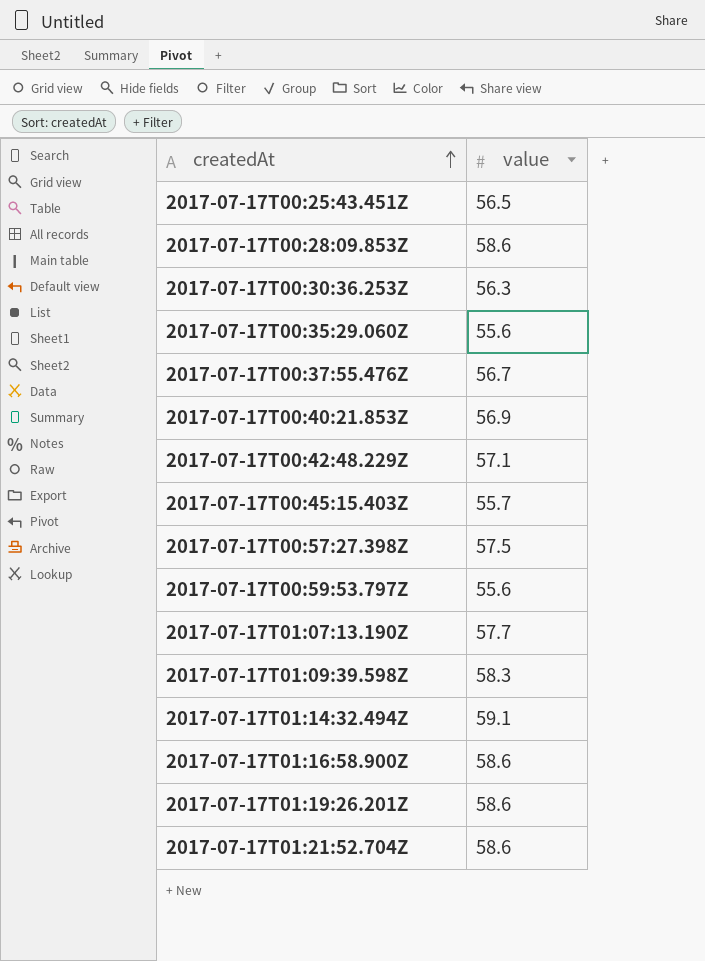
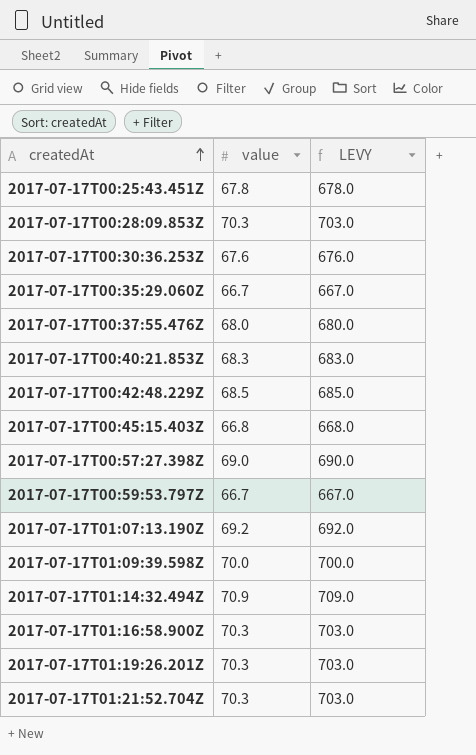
column LEVY | formula: none -> [value] * 10
2017-07-17T00:25:43.451Z | value: 56.5 -> 67.8
2017-07-17T00:28:09.853Z | value: 58.6 -> 70.3
2017-07-17T00:30:36.253Z | value: 56.3 -> 67.6
2017-07-17T00:35:29.060Z | value: 55.6 -> 66.7
2017-07-17T00:37:55.476Z | value: 56.7 -> 68.0
2017-07-17T00:40:21.853Z | value: 56.9 -> 68.3
2017-07-17T00:42:48.229Z | value: 57.1 -> 68.5
2017-07-17T00:45:15.403Z | value: 55.7 -> 66.8
2017-07-17T00:57:27.398Z | value: 57.5 -> 69.0
2017-07-17T00:59:53.797Z | value: 55.6 -> 66.7
2017-07-17T01:07:13.190Z | value: 57.7 -> 69.2
2017-07-17T01:09:39.598Z | value: 58.3 -> 70.0
2017-07-17T01:14:32.494Z | value: 59.1 -> 70.9
2017-07-17T01:16:58.900Z | value: 58.6 -> 70.3
2017-07-17T01:19:26.201Z | value: 58.6 -> 70.3
2017-07-17T01:21:52.704Z | value: 58.6 -> 70.3

